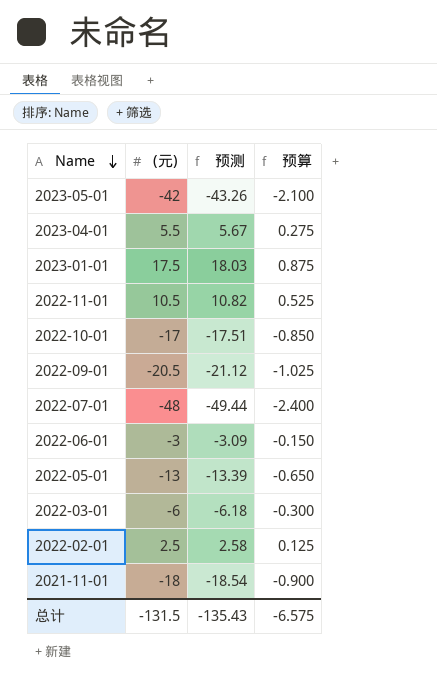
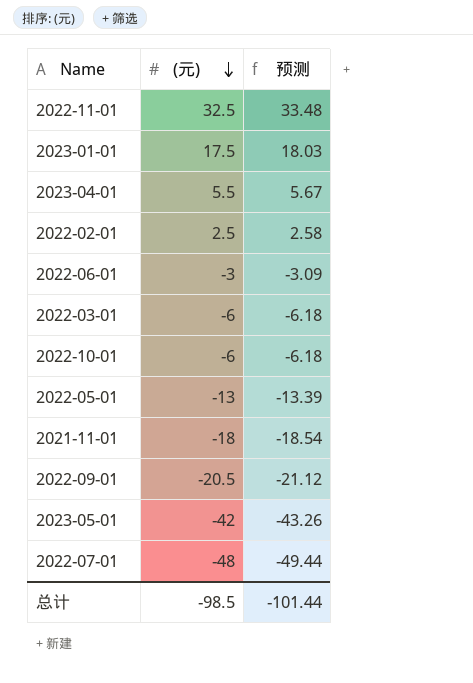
row order: Name descending -> (元) descending
column 预算 | formula: [(元)] * 0.05 -> none
2022-11-01 | (元): 10.5 -> 32.5
2022-11-01 | 预测: 10.82 -> 33.48
2022-10-01 | (元): -17 -> -6
2022-10-01 | 预测: -17.51 -> -6.18
总计 | (元): -131.5 -> -98.5
总计 | 预测: -135.43 -> -101.44

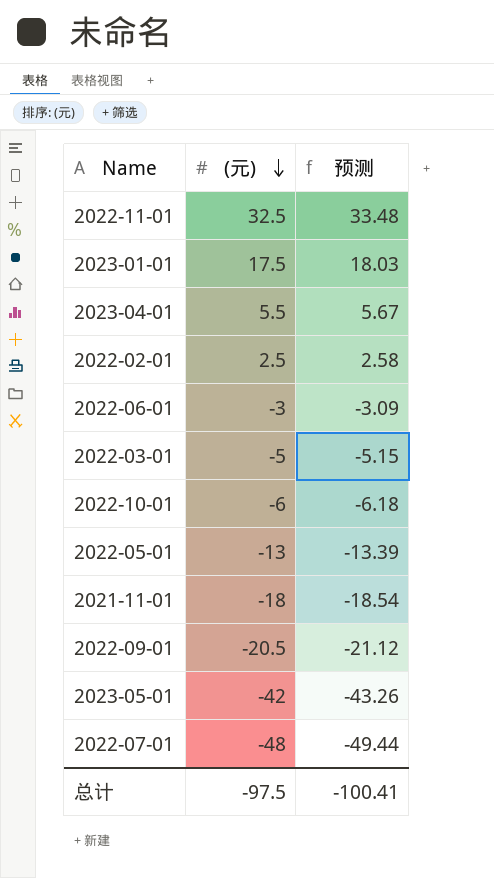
2022-03-01 | (元): -6 -> -5
2022-03-01 | 预测: -6.18 -> -5.15
总计 | (元): -98.5 -> -97.5
总计 | 预测: -101.44 -> -100.41

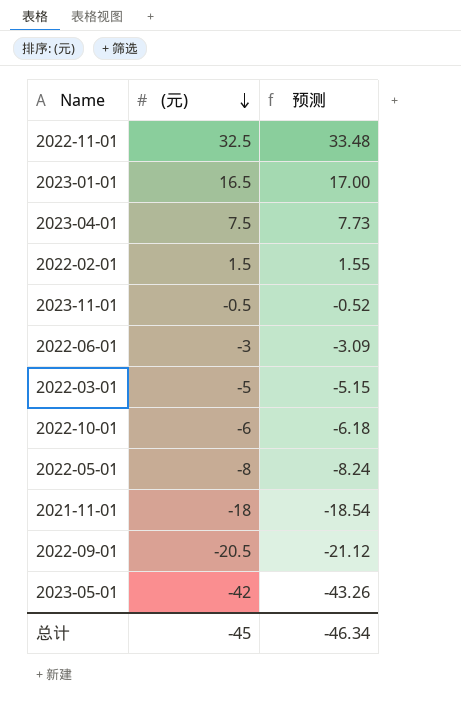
row 2022-07-01: -48 | -49.44 -> none
2023-01-01 | (元): 17.5 -> 16.5
2023-01-01 | 预测: 18.03 -> 17.00
2023-04-01 | (元): 5.5 -> 7.5
2023-04-01 | 预测: 5.67 -> 7.73
2022-02-01 | (元): 2.5 -> 1.5
2022-02-01 | 预测: 2.58 -> 1.55
row 2023-11-01: none -> -0.5 | -0.52
2022-05-01 | (元): -13 -> -8
2022-05-01 | 预测: -13.39 -> -8.24
总计 | (元): -97.5 -> -45
总计 | 预测: -100.41 -> -46.34

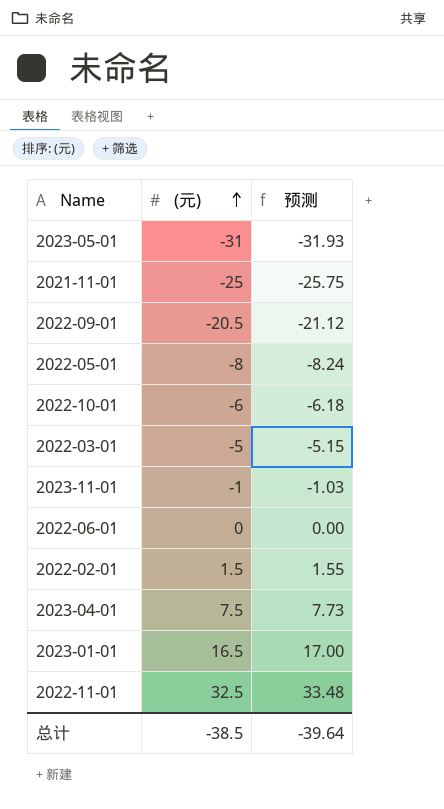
row order: (元) descending -> (元) ascending
2023-05-01 | (元): -42 -> -31
2023-05-01 | 预测: -43.26 -> -31.93
2021-11-01 | (元): -18 -> -25
2021-11-01 | 预测: -18.54 -> -25.75
2023-11-01 | (元): -0.5 -> -1
2023-11-01 | 预测: -0.52 -> -1.03
2022-06-01 | (元): -3 -> 0
2022-06-01 | 预测: -3.09 -> 0.00
总计 | (元): -45 -> -38.5
总计 | 预测: -46.34 -> -39.64

